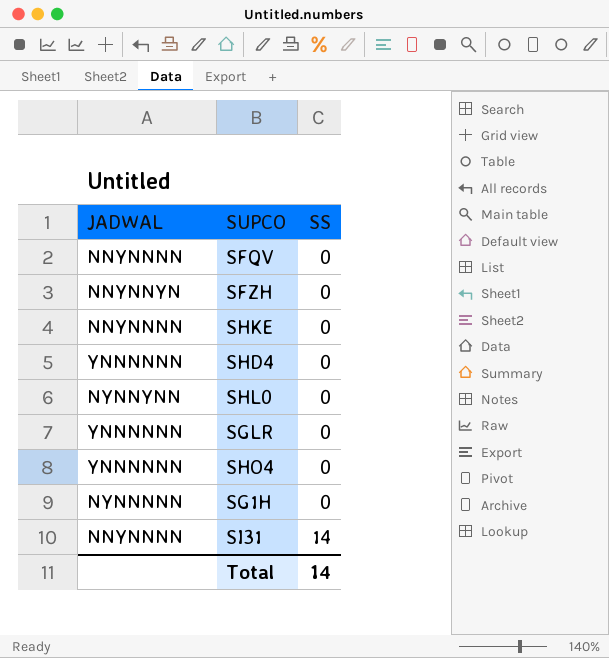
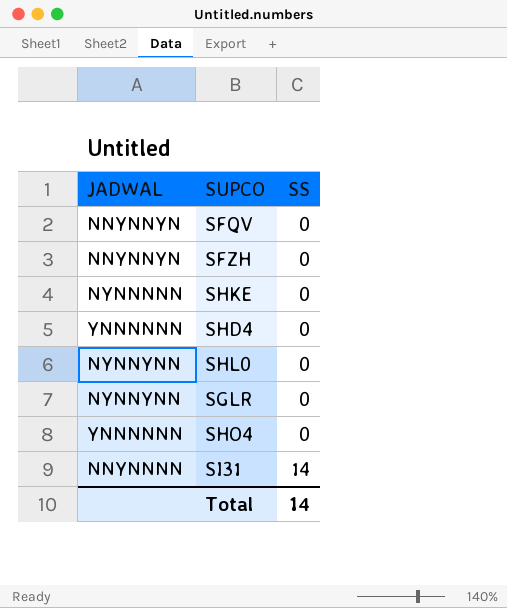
row SG1H: NYNNNNN | 0 -> none
SFQV | JADWAL: NNYNNNN -> NNYNNYN
SHKE | JADWAL: NNYNNNN -> NYNNNNN
SGLR | JADWAL: YNNNNNN -> NYNNYNN

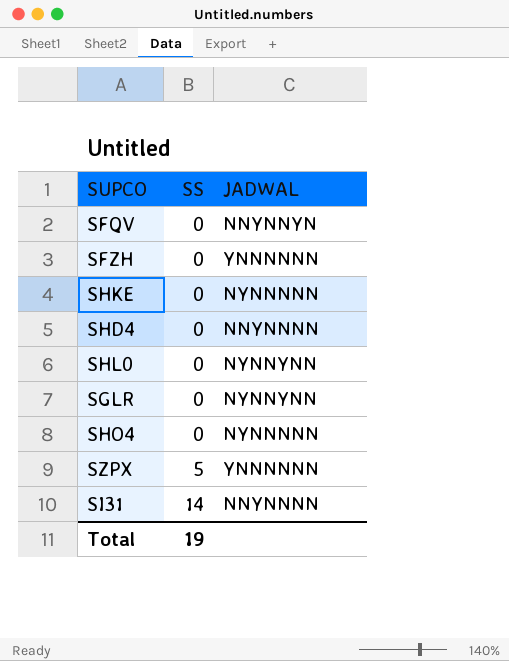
column JADWAL | position: 1 -> 3
SFZH | JADWAL: NNYNNYN -> YNNNNNN
SHD4 | JADWAL: YNNNNNN -> NNYNNNN
SHO4 | JADWAL: YNNNNNN -> NYNNNNN
row SZPX: none -> 5 | YNNNNNN
Total | SS: 14 -> 19

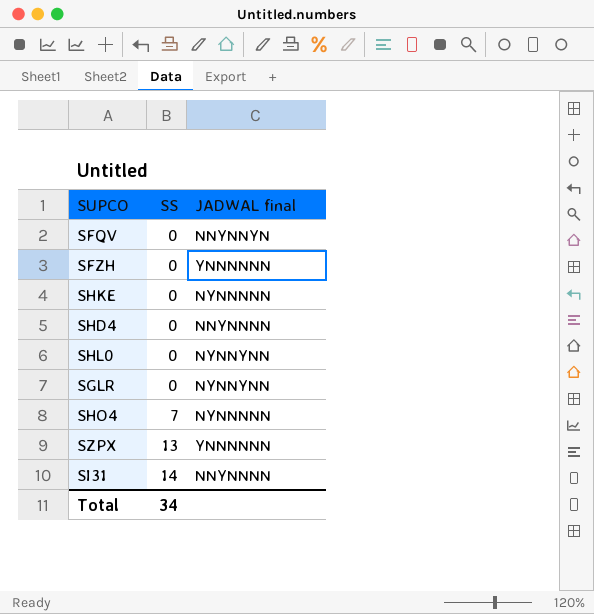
column name: JADWAL -> JADWAL final
SHO4 | SS: 0 -> 7
SZPX | SS: 5 -> 13
Total | SS: 19 -> 34

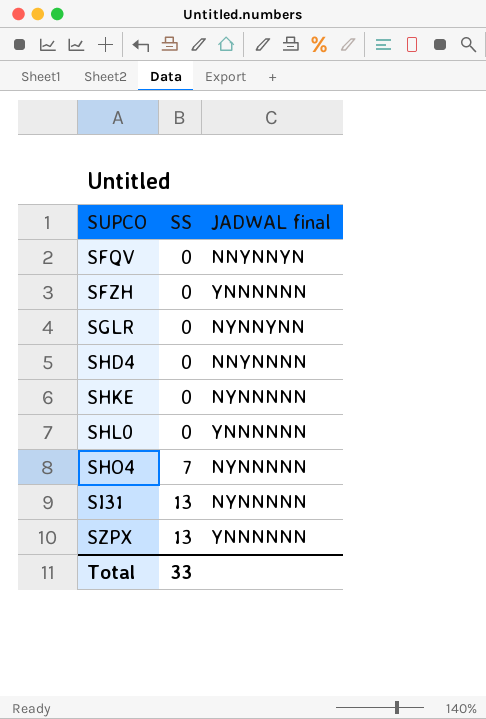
row order: SS ascending -> SUPCO ascending
SHL0 | JADWAL final: NYNNYNN -> YNNNNNN
SI31 | SS: 14 -> 13
SI31 | JADWAL final: NNYNNNN -> NYNNNNN
Total | SS: 34 -> 33

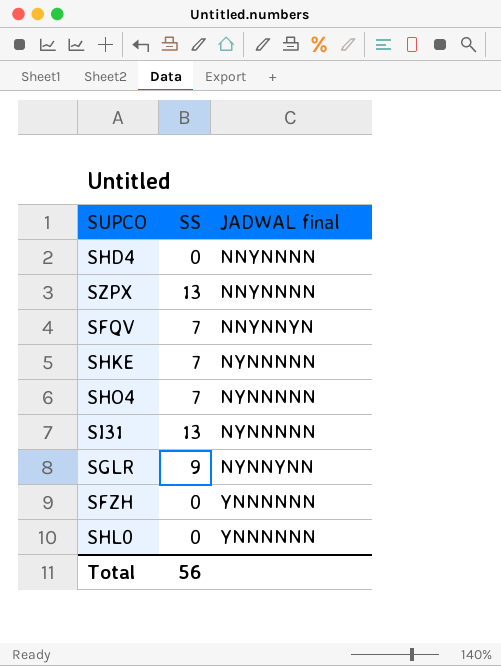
row order: SUPCO ascending -> JADWAL final ascending
SZPX | JADWAL final: YNNNNNN -> NNYNNNN
SFQV | SS: 0 -> 7
SHKE | SS: 0 -> 7
SGLR | SS: 0 -> 9
Total | SS: 33 -> 56

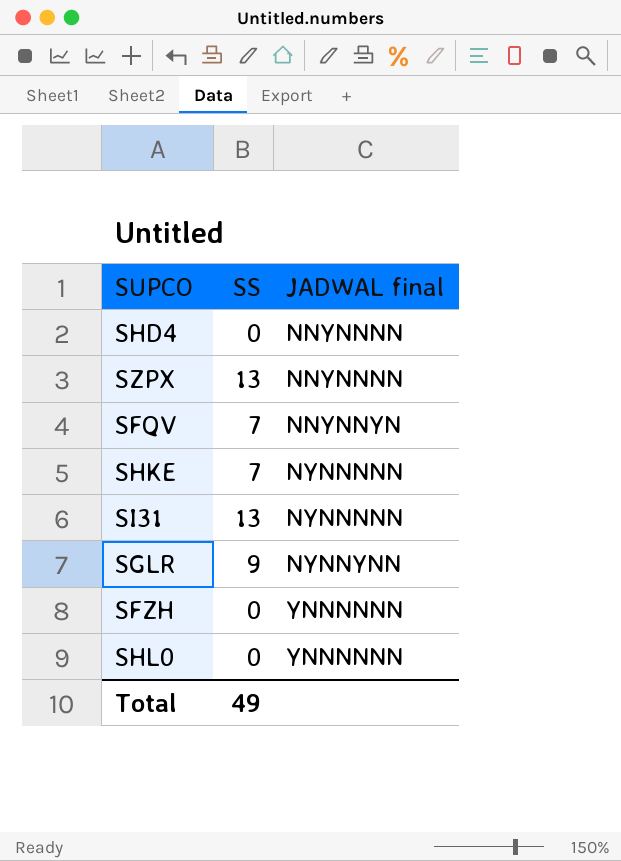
row SHO4: 7 | NYNNNNN -> none
Total | SS: 56 -> 49

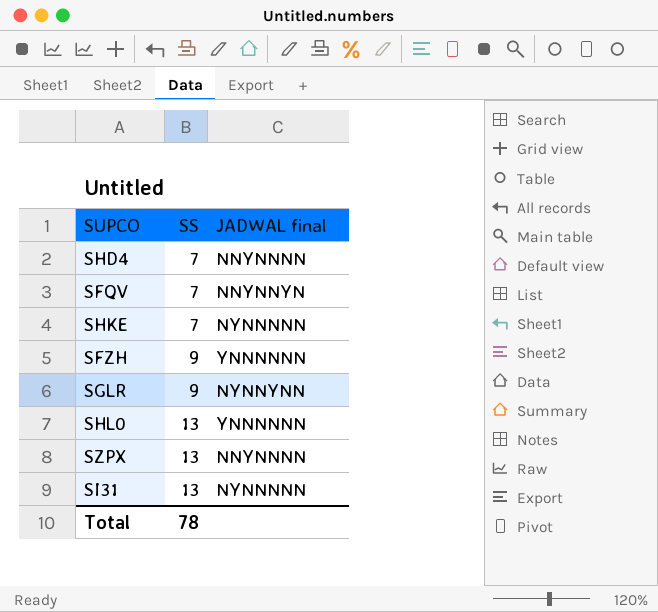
row order: JADWAL final ascending -> SS ascending
SHD4 | SS: 0 -> 7
SFZH | SS: 0 -> 9
SHL0 | SS: 0 -> 13
Total | SS: 49 -> 78

